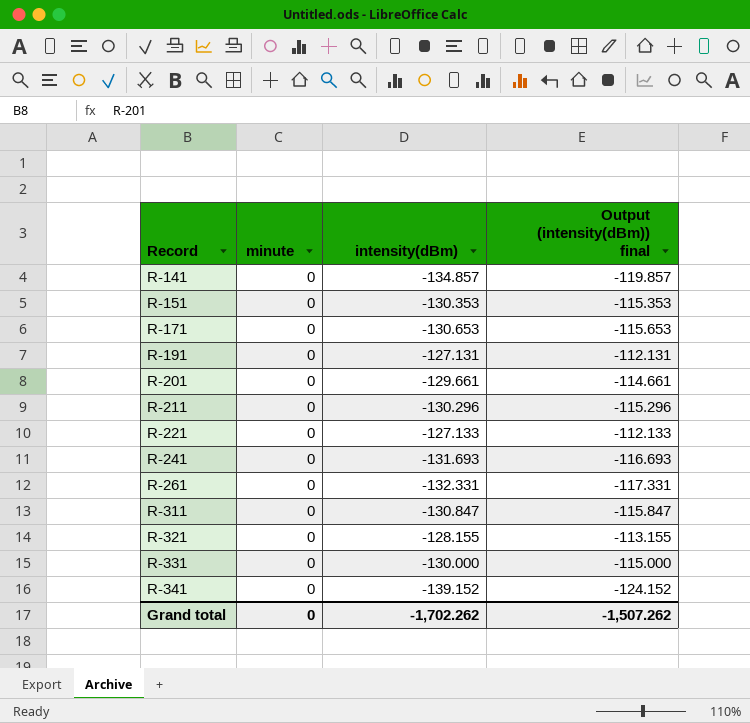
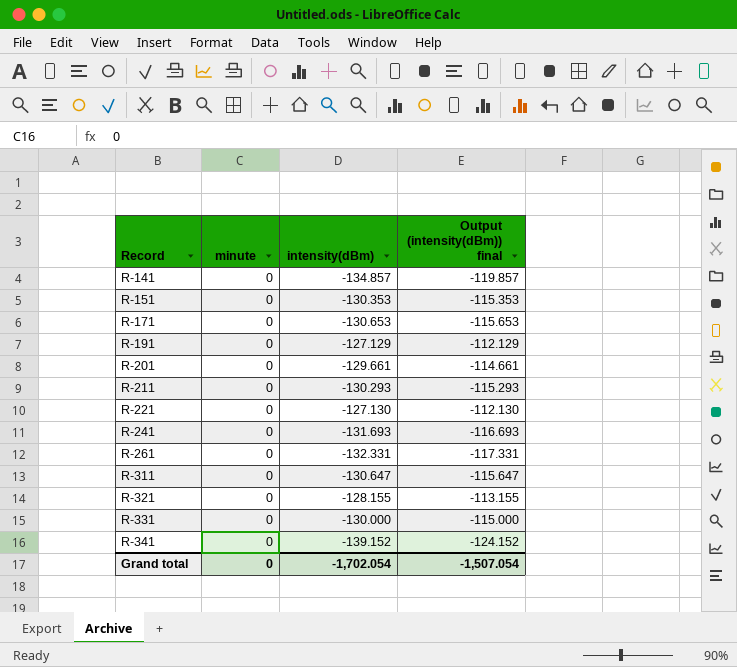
R-191 | intensity(dBm): -127.131 -> -127.129
R-191 | Output (intensity(dBm)) final: -112.131 -> -112.129
R-211 | intensity(dBm): -130.296 -> -130.293
R-211 | Output (intensity(dBm)) final: -115.296 -> -115.293
R-221 | intensity(dBm): -127.133 -> -127.130
R-221 | Output (intensity(dBm)) final: -112.133 -> -112.130
R-311 | intensity(dBm): -130.847 -> -130.647
R-311 | Output (intensity(dBm)) final: -115.847 -> -115.647
Grand total | intensity(dBm): -1,702.262 -> -1,702.054
Grand total | Output (intensity(dBm)) final: -1,507.262 -> -1,507.054

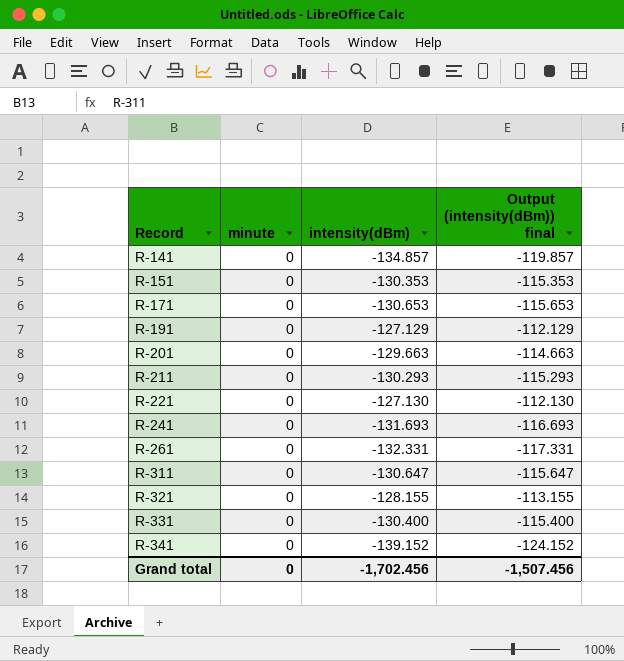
R-201 | intensity(dBm): -129.661 -> -129.663
R-201 | Output (intensity(dBm)) final: -114.661 -> -114.663
R-331 | intensity(dBm): -130.000 -> -130.400
R-331 | Output (intensity(dBm)) final: -115.000 -> -115.400
Grand total | intensity(dBm): -1,702.054 -> -1,702.456
Grand total | Output (intensity(dBm)) final: -1,507.054 -> -1,507.456

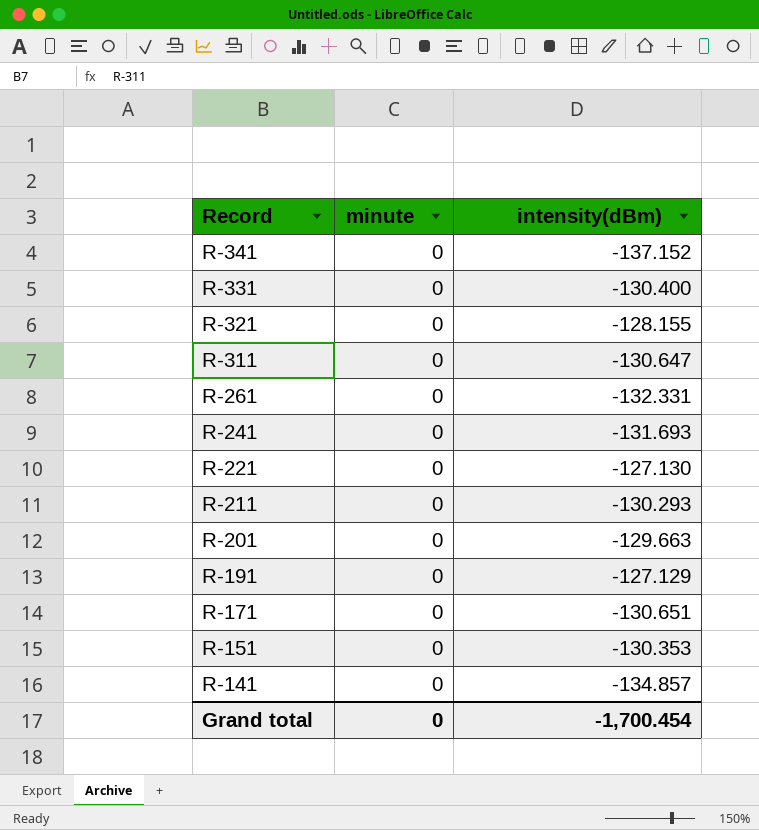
row order: Record ascending -> Record descending
column Output (intensity(dBm)) final | formula: [intensity(dBm)] + 15 -> none
R-341 | intensity(dBm): -139.152 -> -137.152
R-171 | intensity(dBm): -130.653 -> -130.651
Grand total | intensity(dBm): -1,702.456 -> -1,700.454

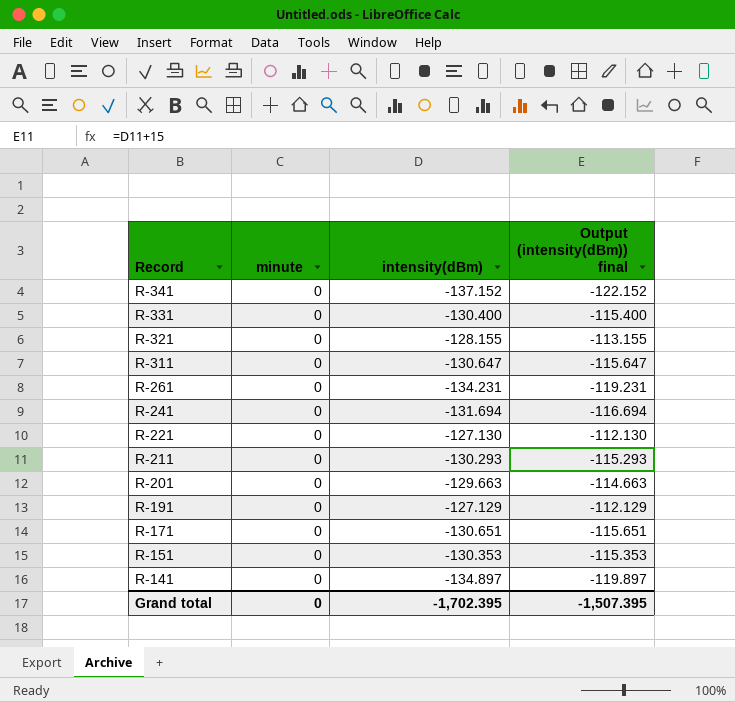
column Output (intensity(dBm)) final | formula: none -> [intensity(dBm)] + 15
R-261 | intensity(dBm): -132.331 -> -134.231
R-241 | intensity(dBm): -131.693 -> -131.694
R-141 | intensity(dBm): -134.857 -> -134.897
Grand total | intensity(dBm): -1,700.454 -> -1,702.395

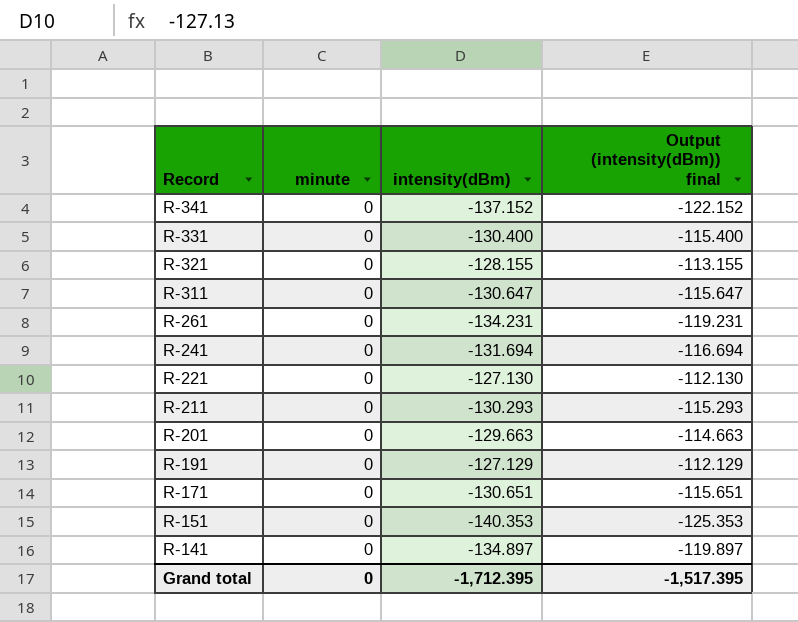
R-151 | intensity(dBm): -130.353 -> -140.353
R-151 | Output (intensity(dBm)) final: -115.353 -> -125.353
Grand total | intensity(dBm): -1,702.395 -> -1,712.395
Grand total | Output (intensity(dBm)) final: -1,507.395 -> -1,517.395

